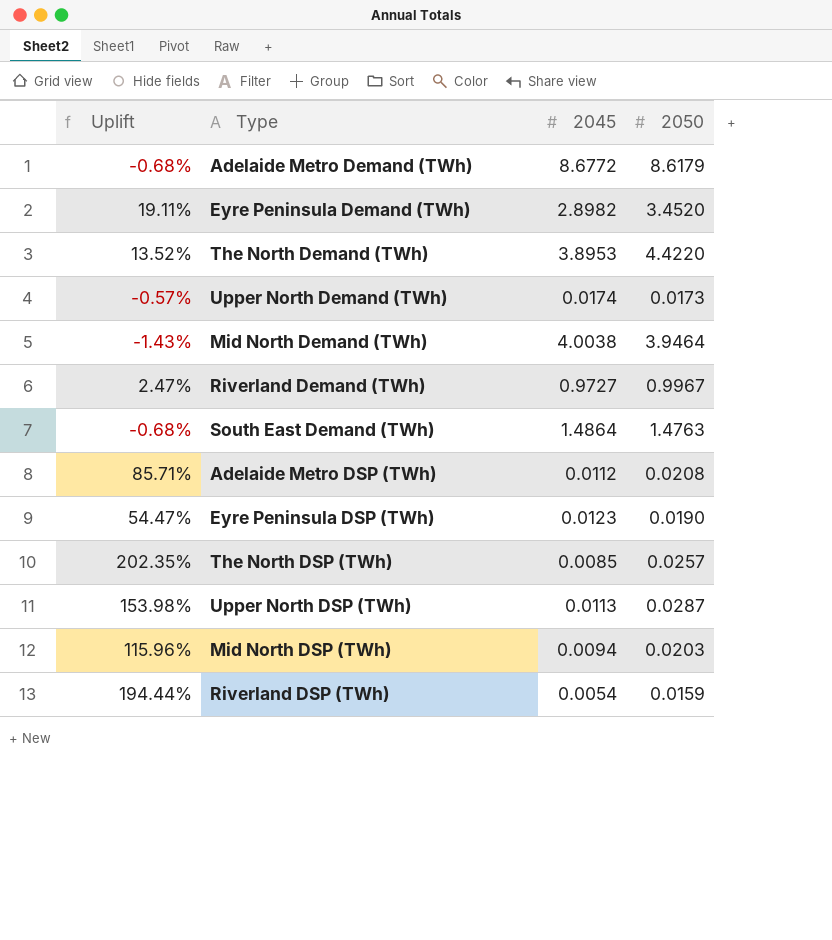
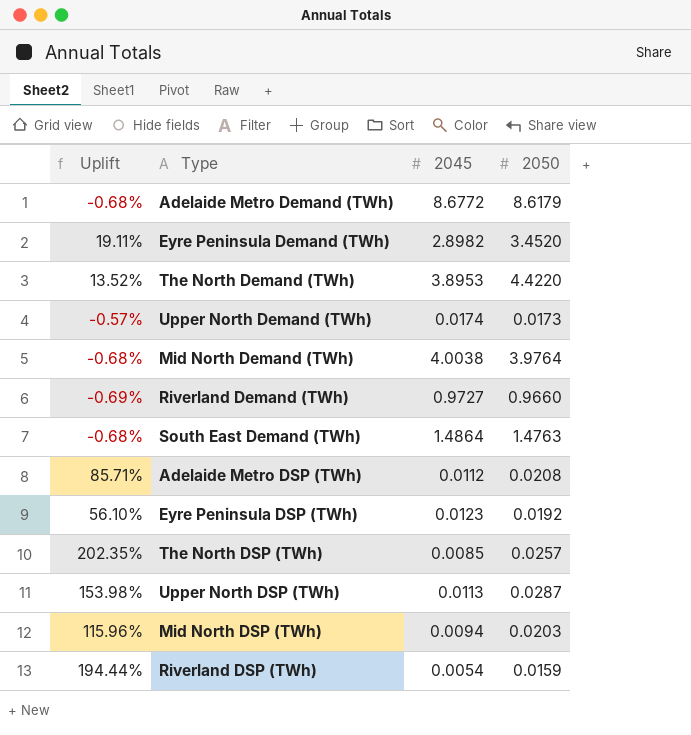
Mid North Demand (TWh) | Uplift: -1.43% -> -0.68%
Mid North Demand (TWh) | 2050: 3.9464 -> 3.9764
Riverland Demand (TWh) | Uplift: 2.47% -> -0.69%
Riverland Demand (TWh) | 2050: 0.9967 -> 0.9660
Eyre Peninsula DSP (TWh) | Uplift: 54.47% -> 56.10%
Eyre Peninsula DSP (TWh) | 2050: 0.0190 -> 0.0192

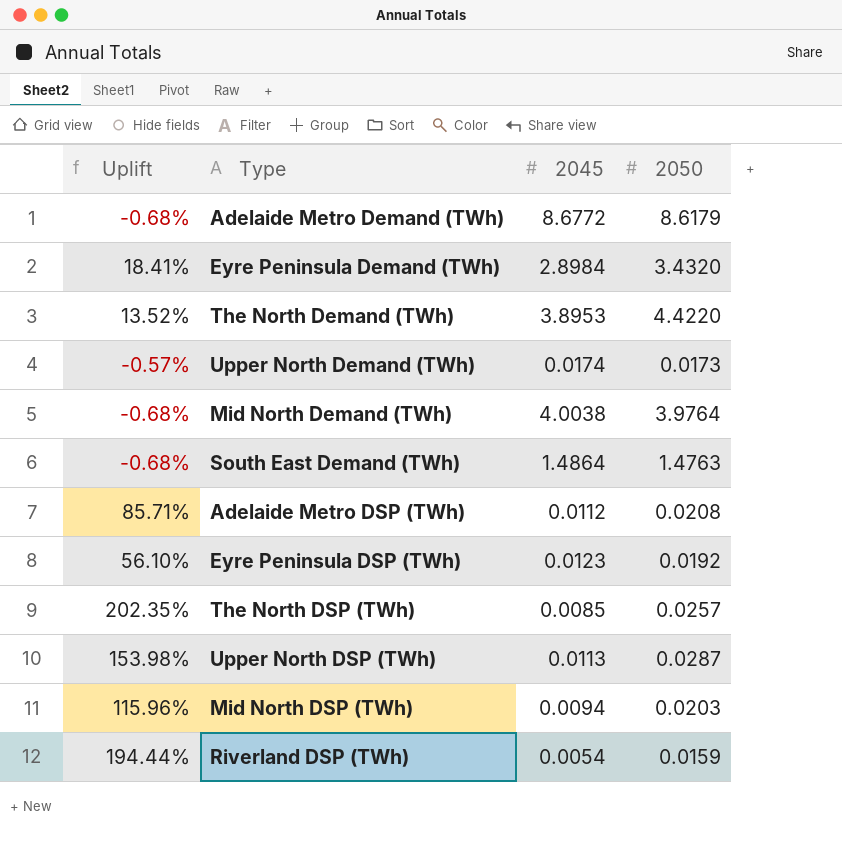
row Riverland Demand (TWh): -0.69% | 0.9727 | 0.9660 -> none
Eyre Peninsula Demand (TWh) | Uplift: 19.11% -> 18.41%
Eyre Peninsula Demand (TWh) | 2045: 2.8982 -> 2.8984
Eyre Peninsula Demand (TWh) | 2050: 3.4520 -> 3.4320

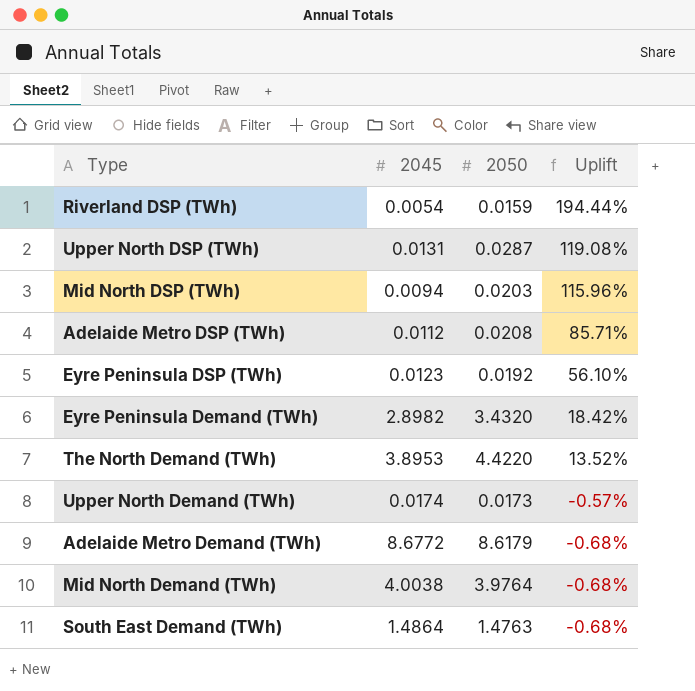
row order: none -> Uplift descending
column Uplift | position: 1 -> 4
row The North DSP (TWh): 202.35% | 0.0085 | 0.0257 -> none
Upper North DSP (TWh) | 2045: 0.0113 -> 0.0131
Upper North DSP (TWh) | Uplift: 153.98% -> 119.08%
Eyre Peninsula Demand (TWh) | 2045: 2.8984 -> 2.8982
Eyre Peninsula Demand (TWh) | Uplift: 18.41% -> 18.42%

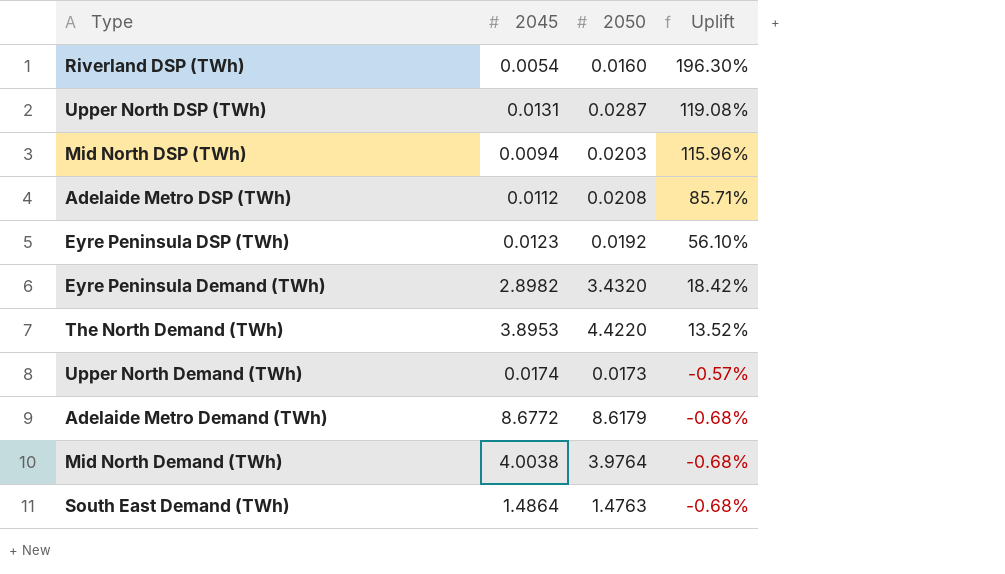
Riverland DSP (TWh) | 2050: 0.0159 -> 0.0160
Riverland DSP (TWh) | Uplift: 194.44% -> 196.30%

